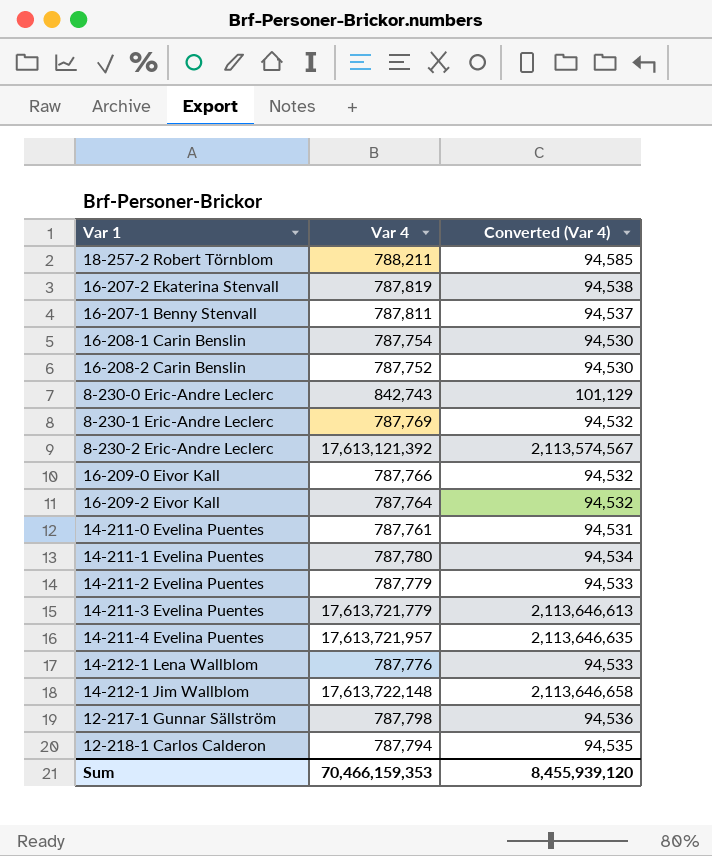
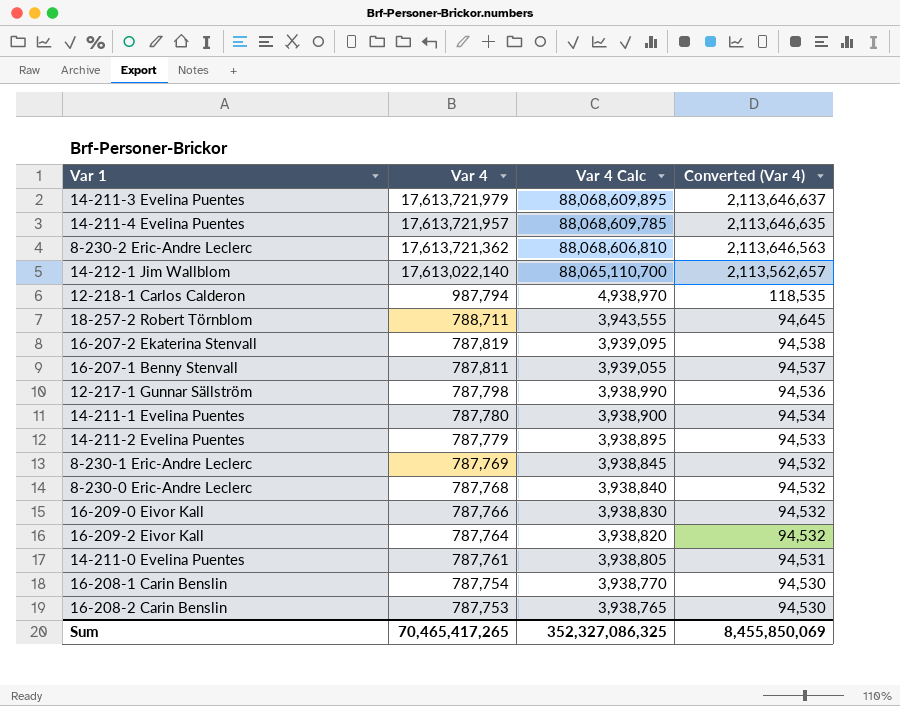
row order: none -> Var 4 descending
column Var 4 Calc | formula: none -> [Var 4] * 5
row 14-212-1 Lena Wallblom: 787,776 | 94,533 -> none
14-211-3 Evelina Puentes | Var 4: 17,613,721,779 -> 17,613,721,979
14-211-3 Evelina Puentes | Converted (Var 4): 2,113,646,613 -> 2,113,646,637
8-230-2 Eric-Andre Leclerc | Var 4: 17,613,121,392 -> 17,613,721,362
8-230-2 Eric-Andre Leclerc | Converted (Var 4): 2,113,574,567 -> 2,113,646,563
14-212-1 Jim Wallblom | Var 4: 17,613,722,148 -> 17,613,022,140
14-212-1 Jim Wallblom | Converted (Var 4): 2,113,646,658 -> 2,113,562,657
12-218-1 Carlos Calderon | Var 4: 787,794 -> 987,794
12-218-1 Carlos Calderon | Converted (Var 4): 94,535 -> 118,535
18-257-2 Robert Törnblom | Var 4: 788,211 -> 788,711
18-257-2 Robert Törnblom | Converted (Var 4): 94,585 -> 94,645
8-230-0 Eric-Andre Leclerc | Var 4: 842,743 -> 787,768
8-230-0 Eric-Andre Leclerc | Converted (Var 4): 101,129 -> 94,532
16-208-2 Carin Benslin | Var 4: 787,752 -> 787,753
Sum | Var 4: 70,466,159,353 -> 70,465,417,265
Sum | Converted (Var 4): 8,455,939,120 -> 8,455,850,069

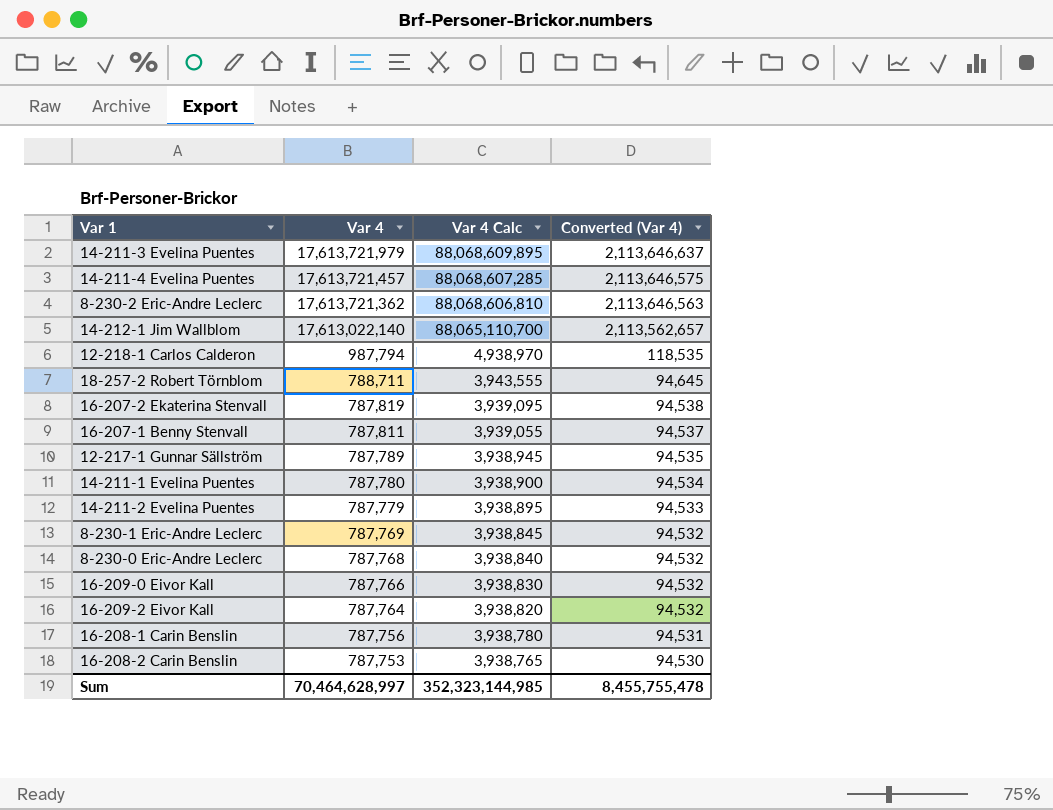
row 14-211-0 Evelina Puentes: 787,761 | 3,938,805 | 94,531 -> none
14-211-4 Evelina Puentes | Var 4: 17,613,721,957 -> 17,613,721,457
14-211-4 Evelina Puentes | Var 4 Calc: 88,068,609,785 -> 88,068,607,285
14-211-4 Evelina Puentes | Converted (Var 4): 2,113,646,635 -> 2,113,646,575
12-217-1 Gunnar Sällström | Var 4: 787,798 -> 787,789
12-217-1 Gunnar Sällström | Var 4 Calc: 3,938,990 -> 3,938,945
12-217-1 Gunnar Sällström | Converted (Var 4): 94,536 -> 94,535
16-208-1 Carin Benslin | Var 4: 787,754 -> 787,756
16-208-1 Carin Benslin | Var 4 Calc: 3,938,770 -> 3,938,780
16-208-1 Carin Benslin | Converted (Var 4): 94,530 -> 94,531
Sum | Var 4: 70,465,417,265 -> 70,464,628,997
Sum | Var 4 Calc: 352,327,086,325 -> 352,323,144,985
Sum | Converted (Var 4): 8,455,850,069 -> 8,455,755,478

